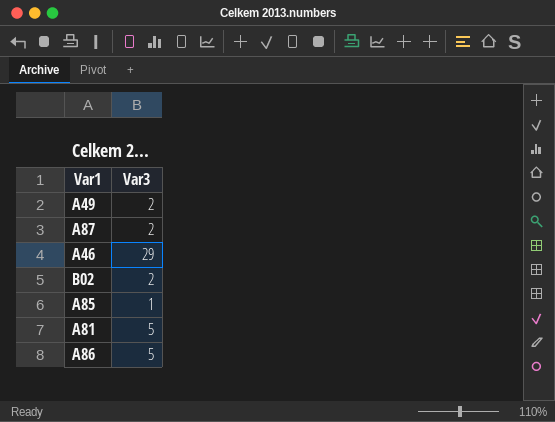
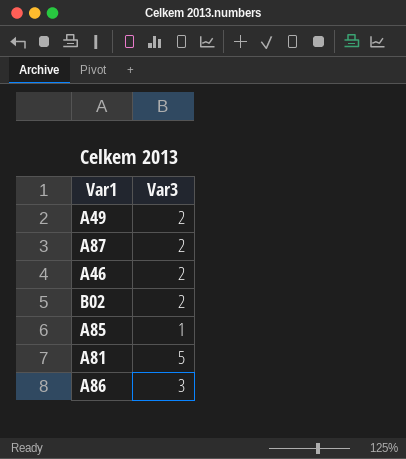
A46 | Var3: 29 -> 2
A86 | Var3: 5 -> 3

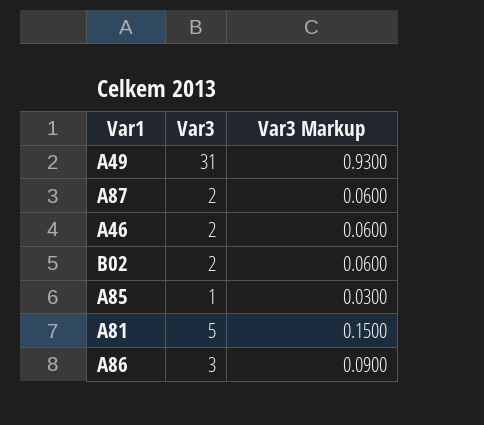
column Var3 Markup | formula: none -> [Var3] * 0.03
A49 | Var3: 2 -> 31

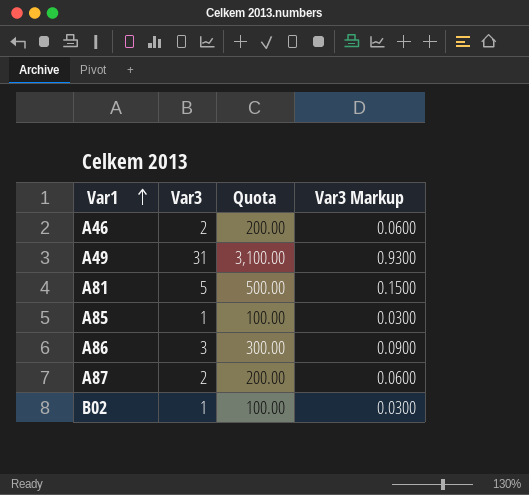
row order: none -> Var1 ascending
column Quota | formula: none -> [Var3] * 100
B02 | Var3: 2 -> 1
B02 | Var3 Markup: 0.0600 -> 0.0300

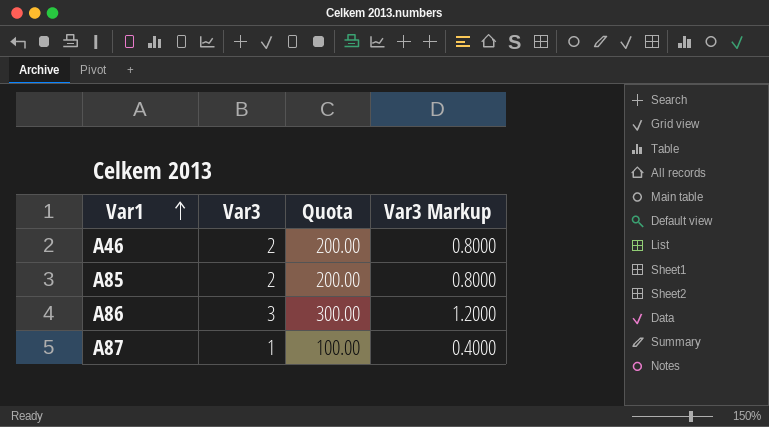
column Var3 Markup | formula: [Var3] * 0.03 -> [Var3] * 0.4
row A49: 31 | 3,100.00 | 0.9300 -> none
row A81: 5 | 500.00 | 0.1500 -> none
row B02: 1 | 100.00 | 0.0300 -> none
A85 | Var3: 1 -> 2
A85 | Quota: 100.00 -> 200.00
A87 | Var3: 2 -> 1
A87 | Quota: 200.00 -> 100.00

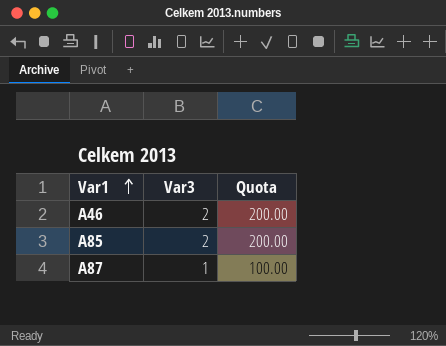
column Var3 Markup | formula: [Var3] * 0.4 -> none
row A86: 3 | 300.00 | 1.2000 -> none

